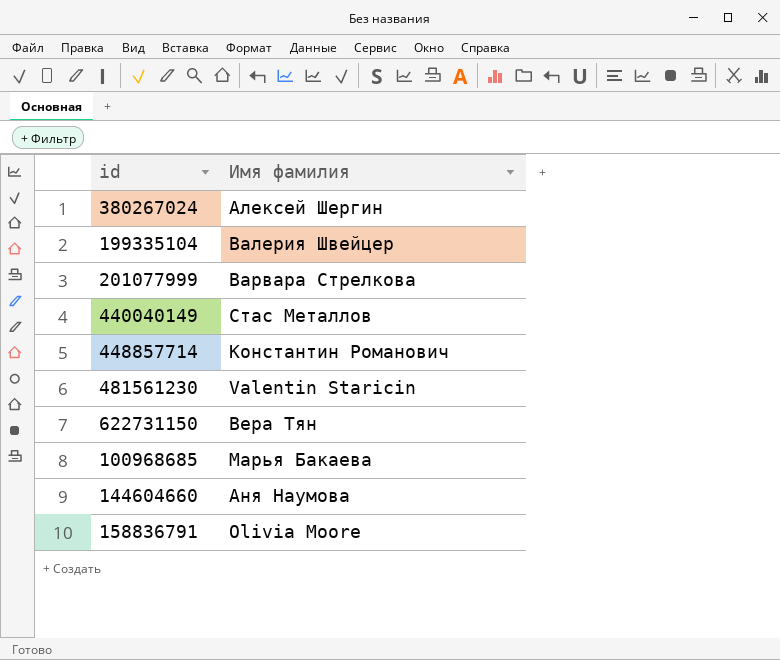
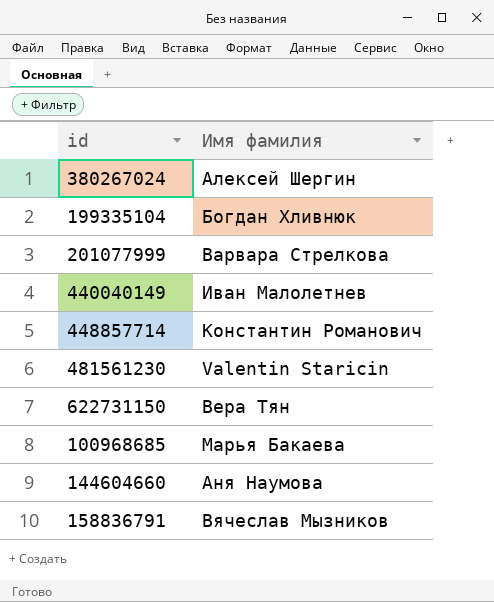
199335104 | Имя фамилия: Валерия Швейцер -> Богдан Хливнюк
440040149 | Имя фамилия: Стас Металлов -> Иван Малолетнев
158836791 | Имя фамилия: Olivia Moore -> Вячеслав Мызников

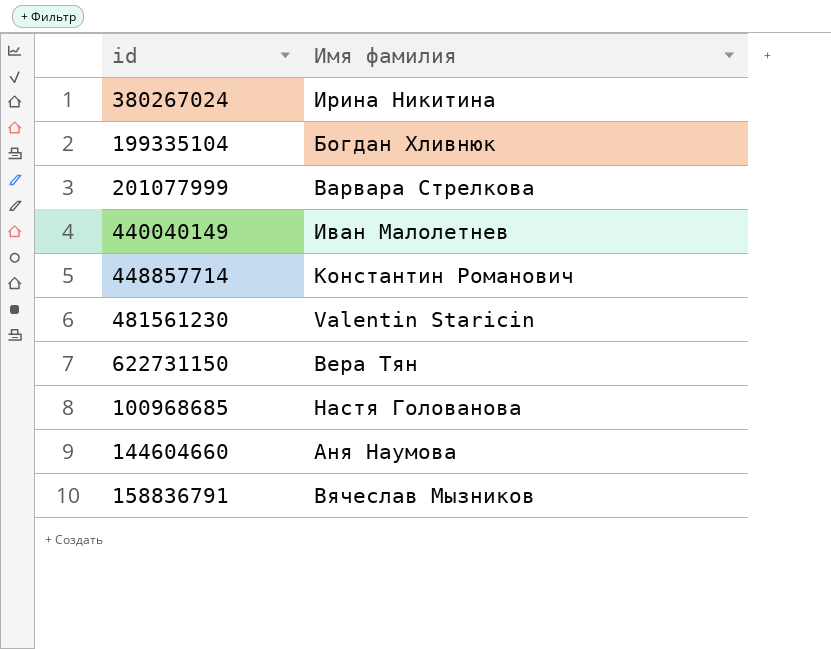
380267024 | Имя фамилия: Алексей Шергин -> Ирина Никитина
100968685 | Имя фамилия: Марья Бакаева -> Настя Голованова

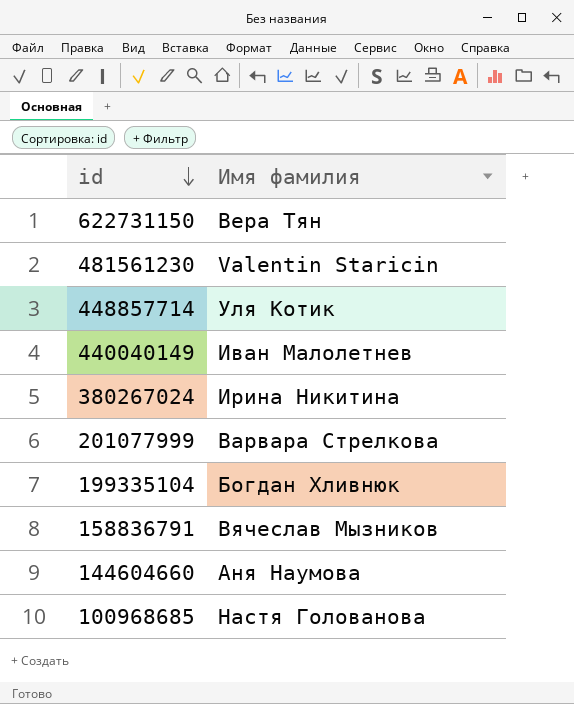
row order: none -> id descending
448857714 | Имя фамилия: Константин Романович -> Уля Котик

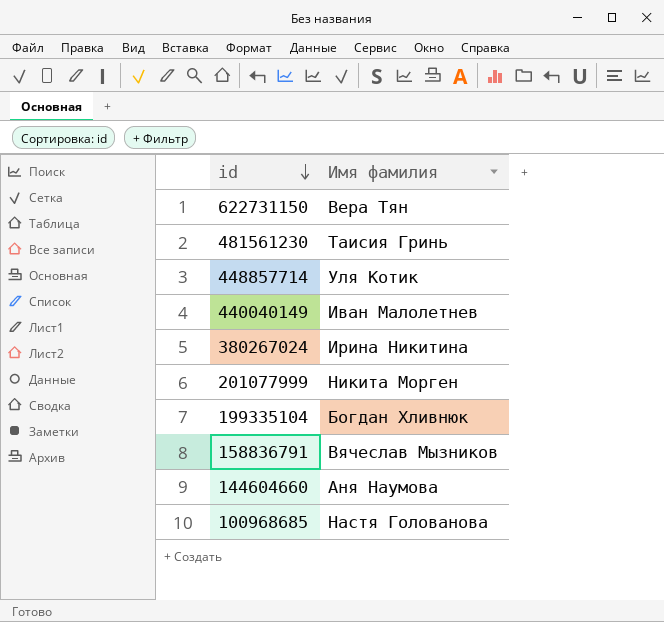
481561230 | Имя фамилия: Valentin Staricin -> Таисия Гринь
201077999 | Имя фамилия: Варвара Стрелкова -> Никита Морген

